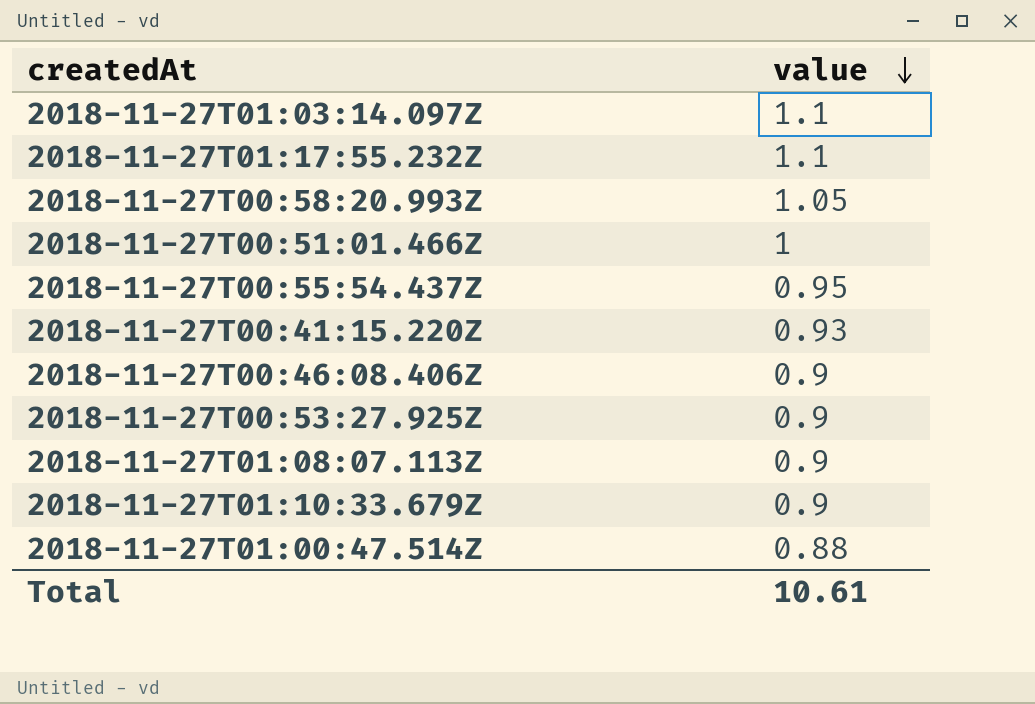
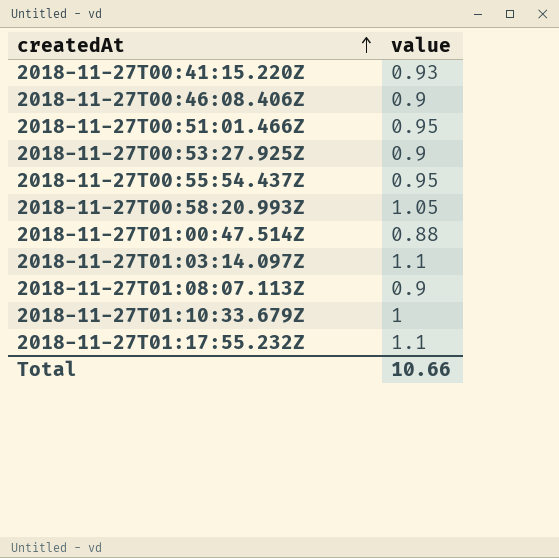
row order: value descending -> createdAt ascending
2018-11-27T00:51:01.466Z | value: 1 -> 0.95
2018-11-27T01:10:33.679Z | value: 0.9 -> 1
Total | value: 10.61 -> 10.66

